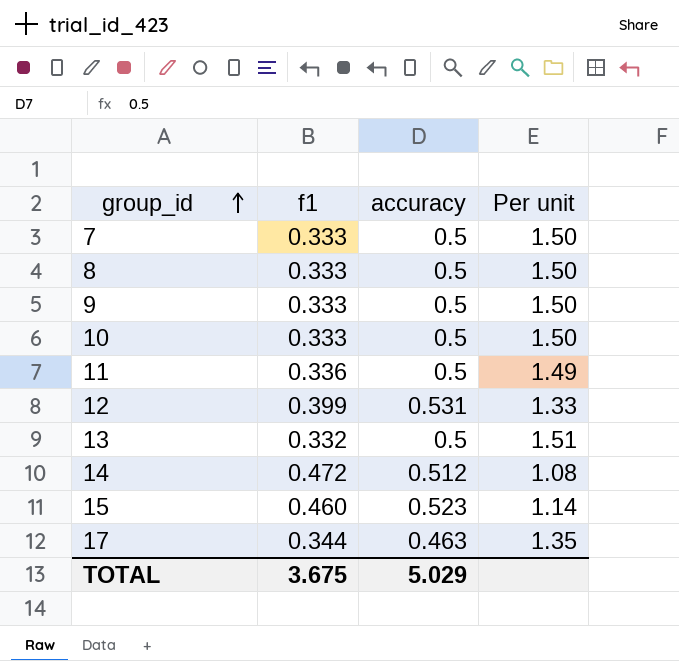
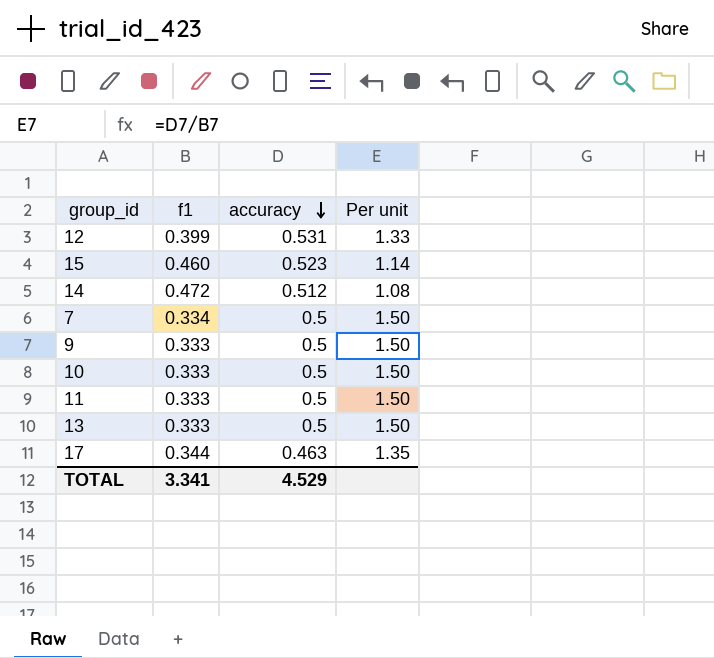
row order: group_id ascending -> accuracy descending
row 8: 0.333 | 0.5 | 1.50 -> none
7 | f1: 0.333 -> 0.334
11 | f1: 0.336 -> 0.333
11 | Per unit: 1.49 -> 1.50
13 | f1: 0.332 -> 0.333
13 | Per unit: 1.51 -> 1.50
TOTAL | f1: 3.675 -> 3.341
TOTAL | accuracy: 5.029 -> 4.529

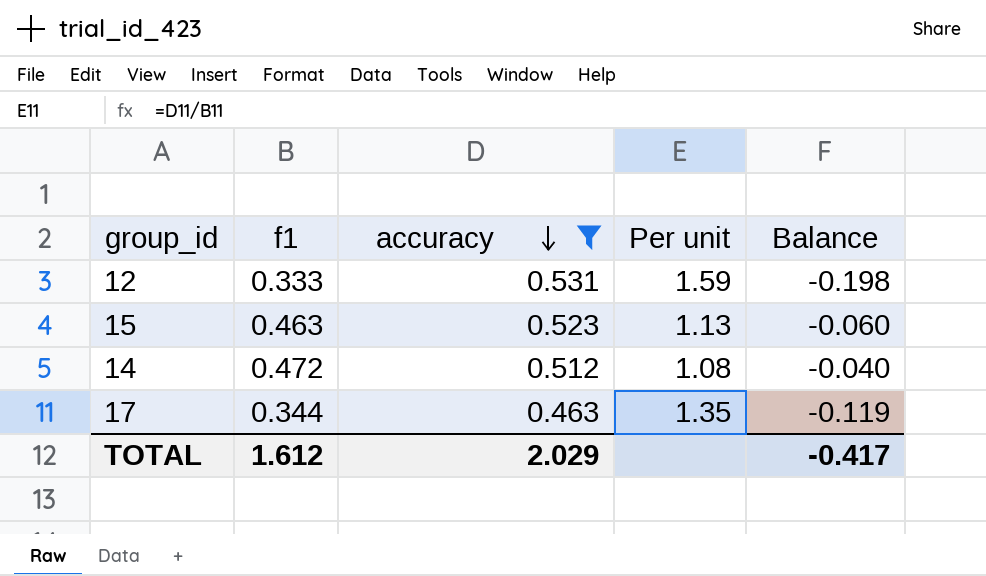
filter: none -> accuracy != 0.5
column Balance | formula: none -> [f1] - [accuracy]
12 | f1: 0.399 -> 0.333
12 | Per unit: 1.33 -> 1.59
15 | f1: 0.460 -> 0.463
15 | Per unit: 1.14 -> 1.13
TOTAL | f1: 3.341 -> 1.612
TOTAL | accuracy: 4.529 -> 2.029

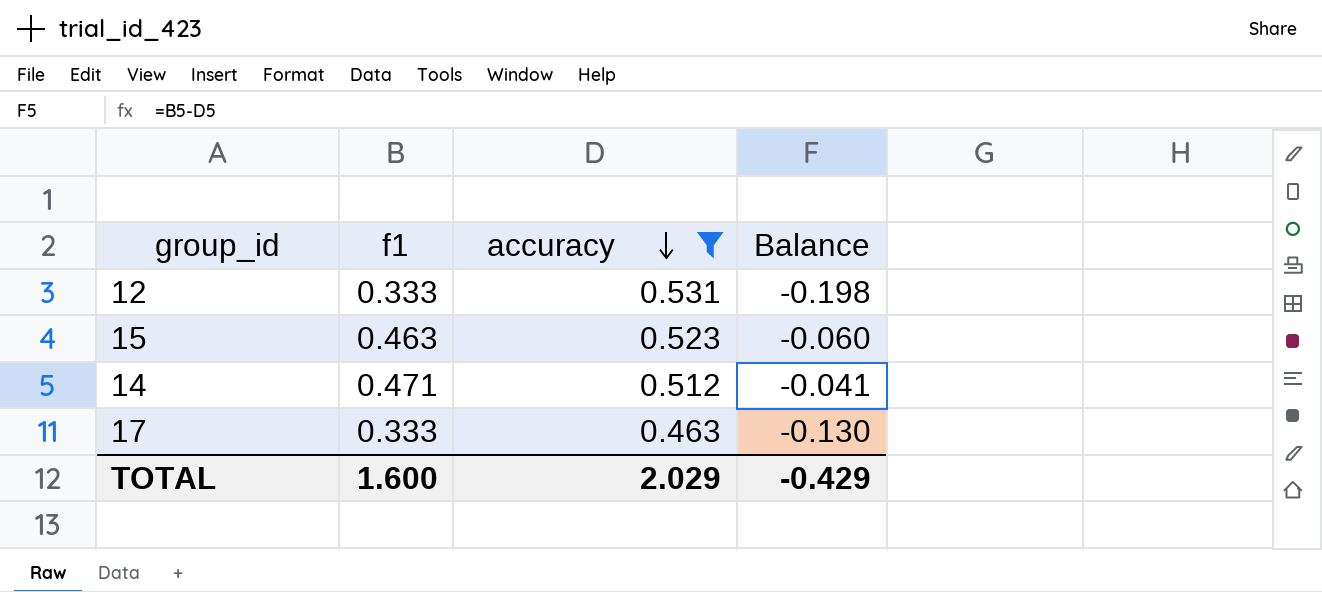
column Per unit | formula: [accuracy] / [f1] -> none
14 | f1: 0.472 -> 0.471
14 | Balance: -0.040 -> -0.041
17 | f1: 0.344 -> 0.333
17 | Balance: -0.119 -> -0.130
TOTAL | f1: 1.612 -> 1.600
TOTAL | Balance: -0.417 -> -0.429

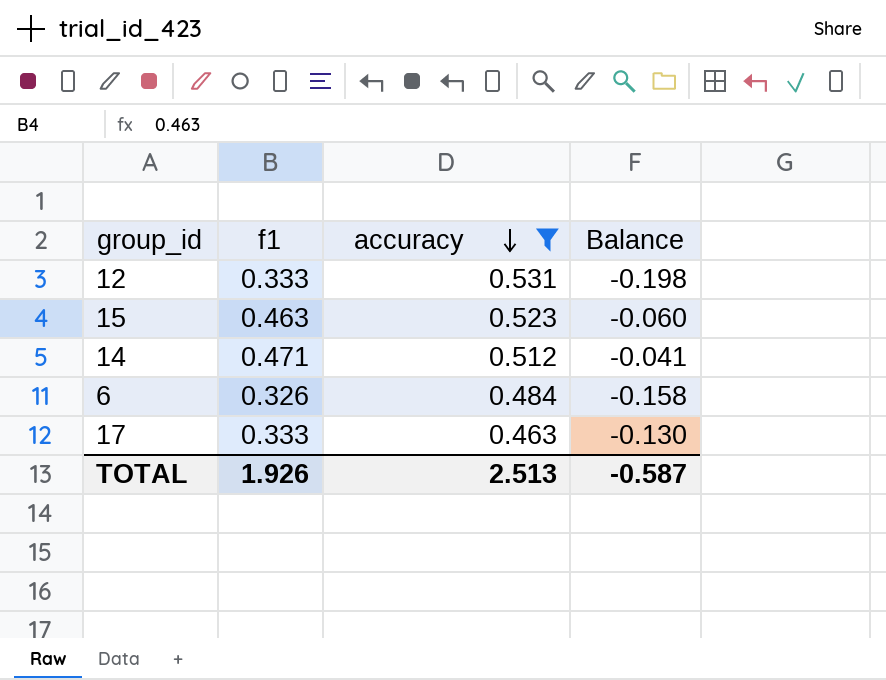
row 6: none -> 0.326 | 0.484 | -0.158
TOTAL | f1: 1.600 -> 1.926
TOTAL | accuracy: 2.029 -> 2.513
TOTAL | Balance: -0.429 -> -0.587

